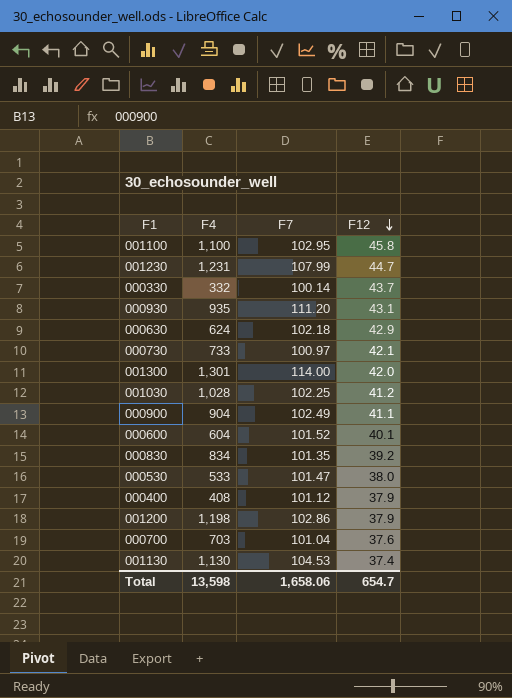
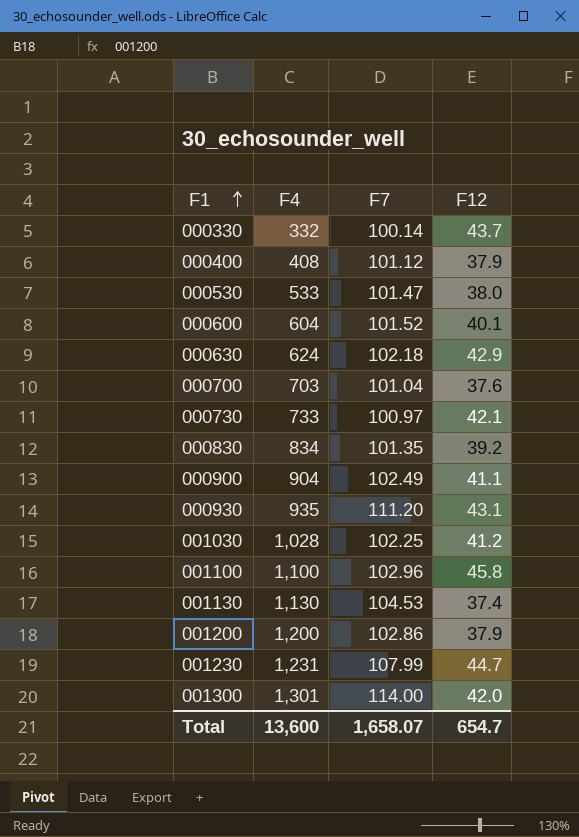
row order: F12 descending -> F1 ascending
001100 | F7: 102.95 -> 102.96
001200 | F4: 1,198 -> 1,200
Total | F4: 13,598 -> 13,600
Total | F7: 1,658.06 -> 1,658.07

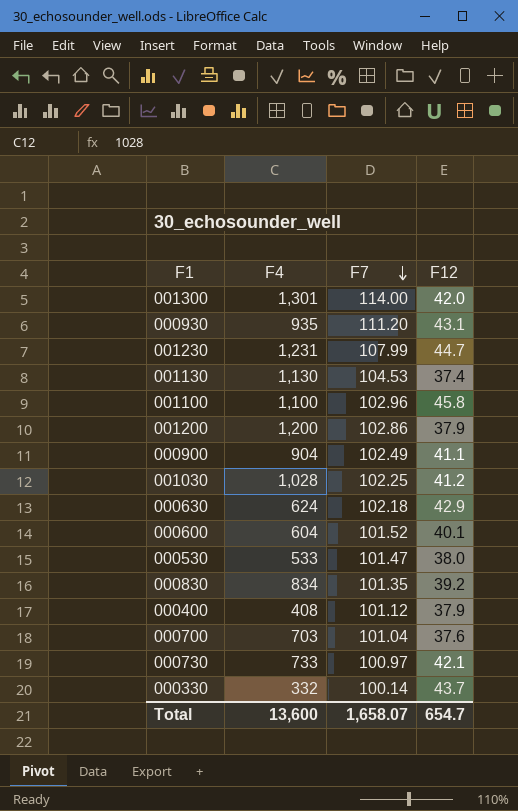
row order: F1 ascending -> F7 descending

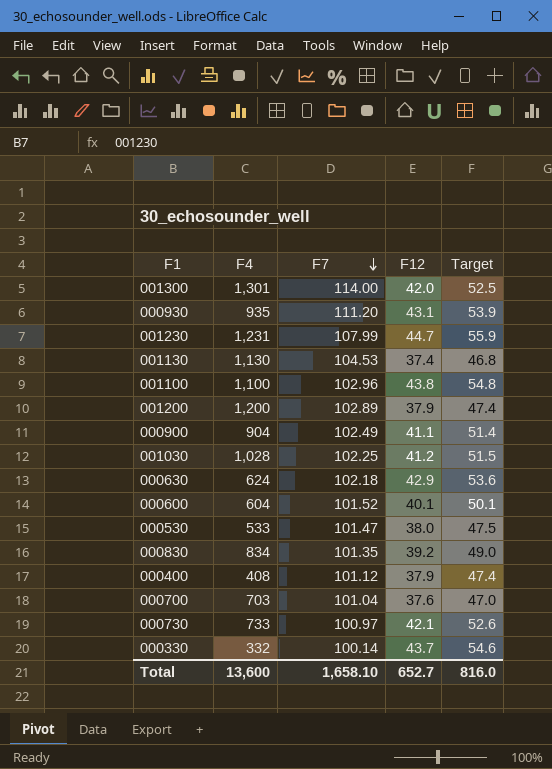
column Target | formula: none -> [F12] * 1.25
001100 | F12: 45.8 -> 43.8
001200 | F7: 102.86 -> 102.89
Total | F7: 1,658.07 -> 1,658.10
Total | F12: 654.7 -> 652.7

